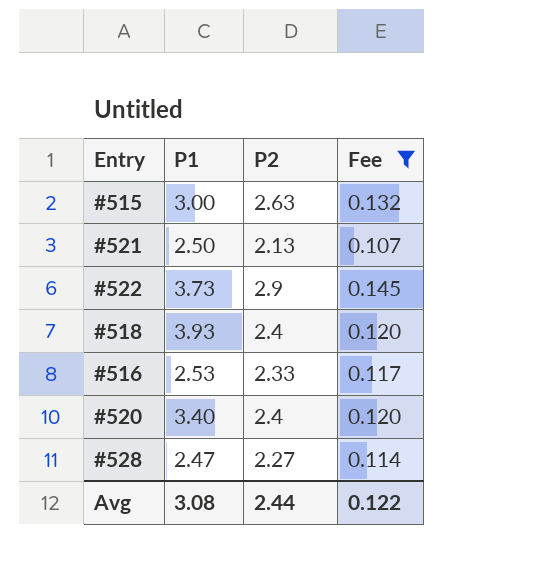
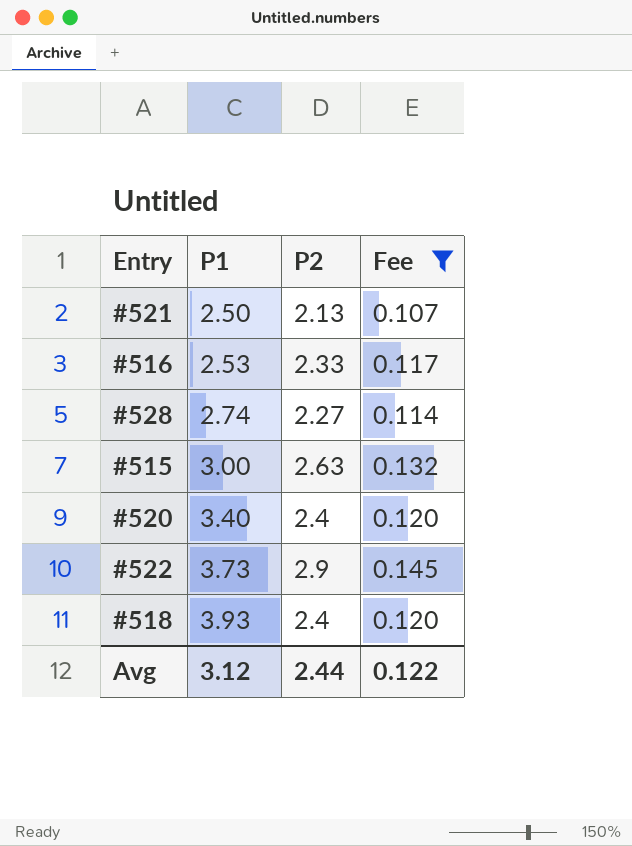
row order: none -> P1 ascending
#528 | P1: 2.47 -> 2.74
Avg | P1: 3.08 -> 3.12

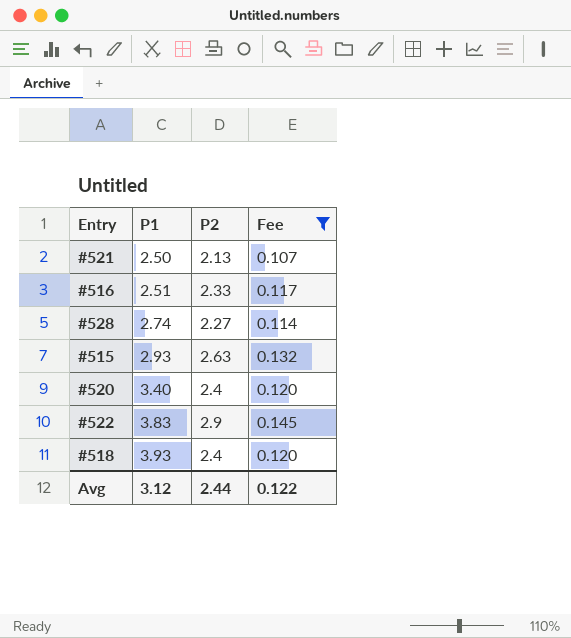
#516 | P1: 2.53 -> 2.51
#515 | P1: 3.00 -> 2.93
#522 | P1: 3.73 -> 3.83

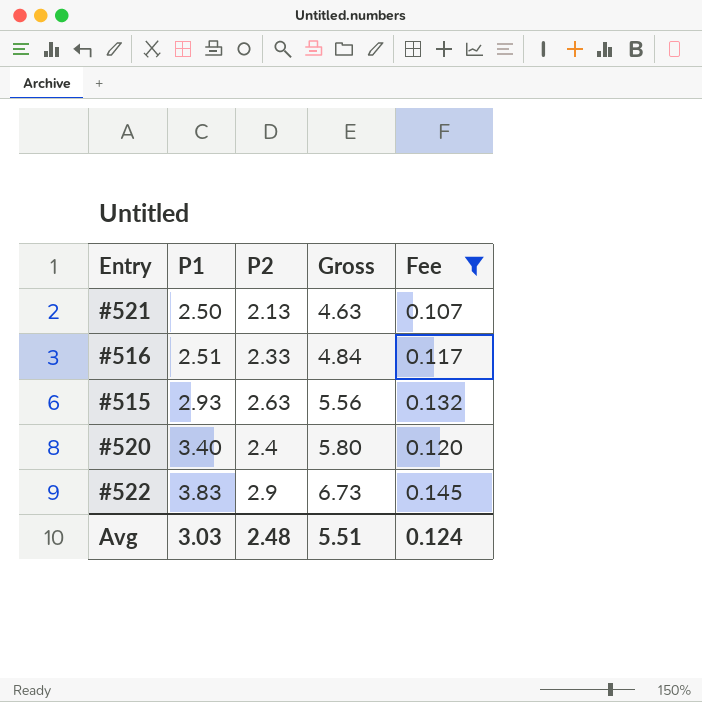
column Gross | formula: none -> [P1] + [P2]
row #528: 2.74 | 2.27 | 0.114 -> none
row #518: 3.93 | 2.4 | 0.120 -> none
Avg | P1: 3.12 -> 3.03
Avg | P2: 2.44 -> 2.48
Avg | Fee: 0.122 -> 0.124

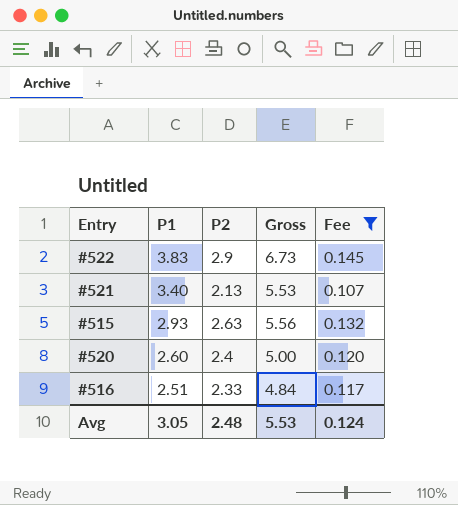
row order: P1 ascending -> P1 descending
#521 | P1: 2.50 -> 3.40
#521 | Gross: 4.63 -> 5.53
#520 | P1: 3.40 -> 2.60
#520 | Gross: 5.80 -> 5.00
Avg | P1: 3.03 -> 3.05
Avg | Gross: 5.51 -> 5.53

